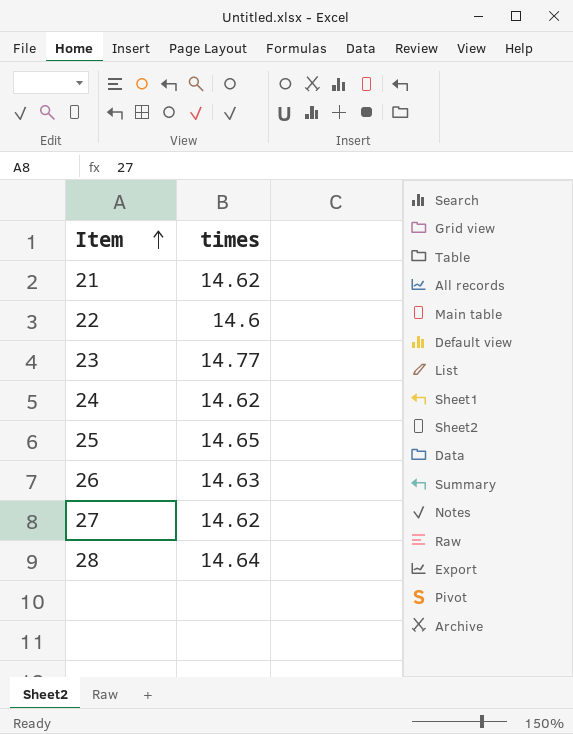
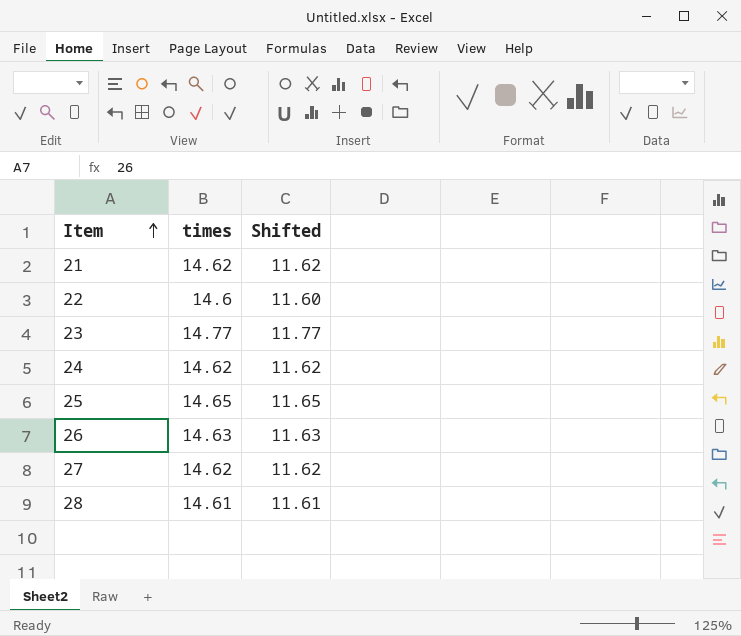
column Shifted | formula: none -> [times] - 3
28 | times: 14.64 -> 14.61

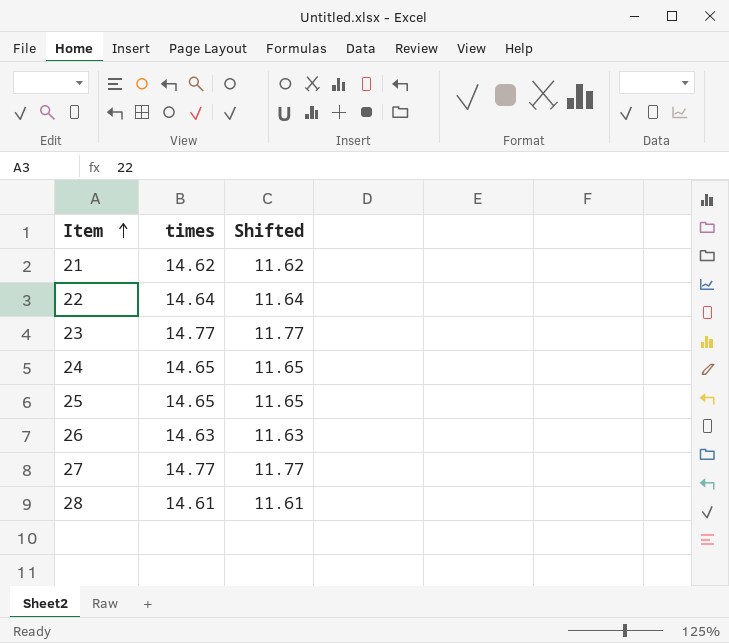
22 | times: 14.6 -> 14.64
22 | Shifted: 11.60 -> 11.64
24 | times: 14.62 -> 14.65
24 | Shifted: 11.62 -> 11.65
27 | times: 14.62 -> 14.77
27 | Shifted: 11.62 -> 11.77

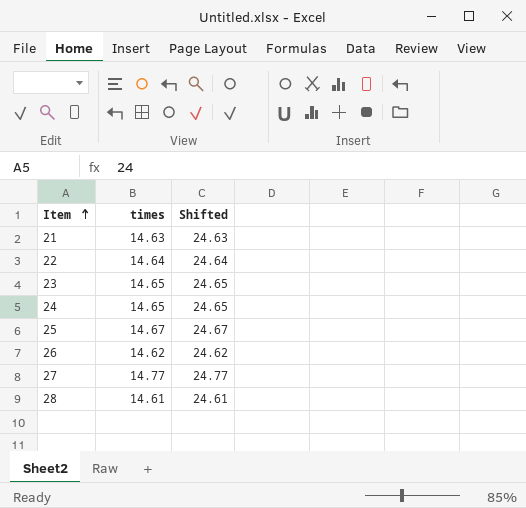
column Shifted | formula: [times] - 3 -> [times] + 10
21 | times: 14.62 -> 14.63
23 | times: 14.77 -> 14.65
25 | times: 14.65 -> 14.67
26 | times: 14.63 -> 14.62

